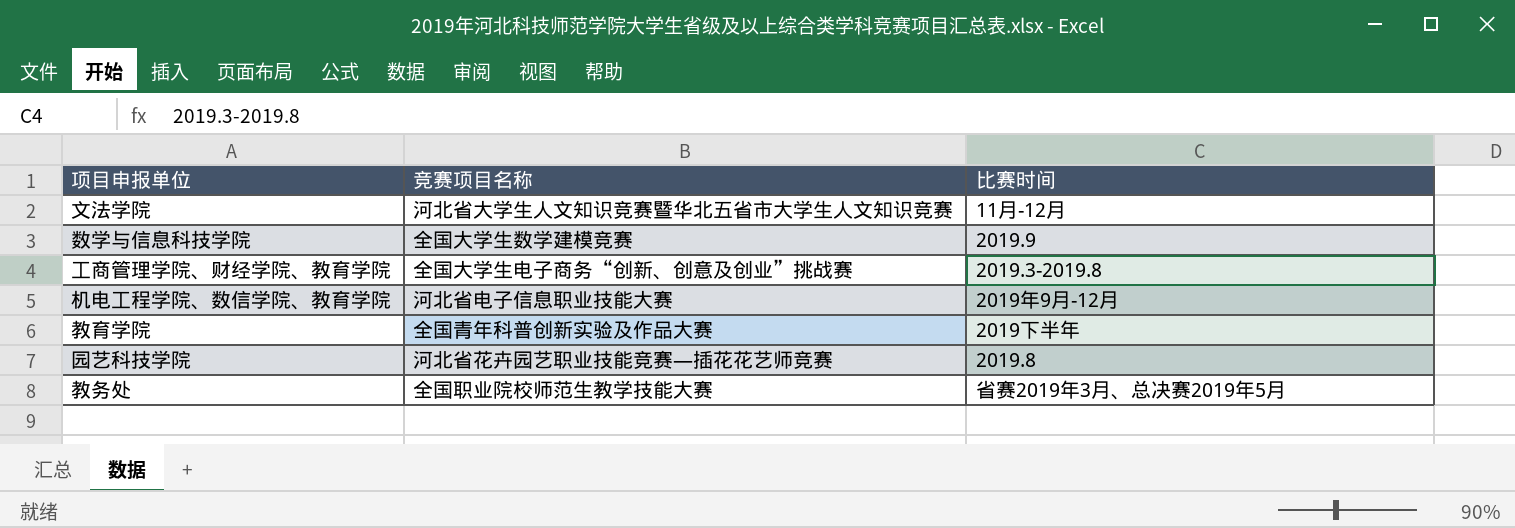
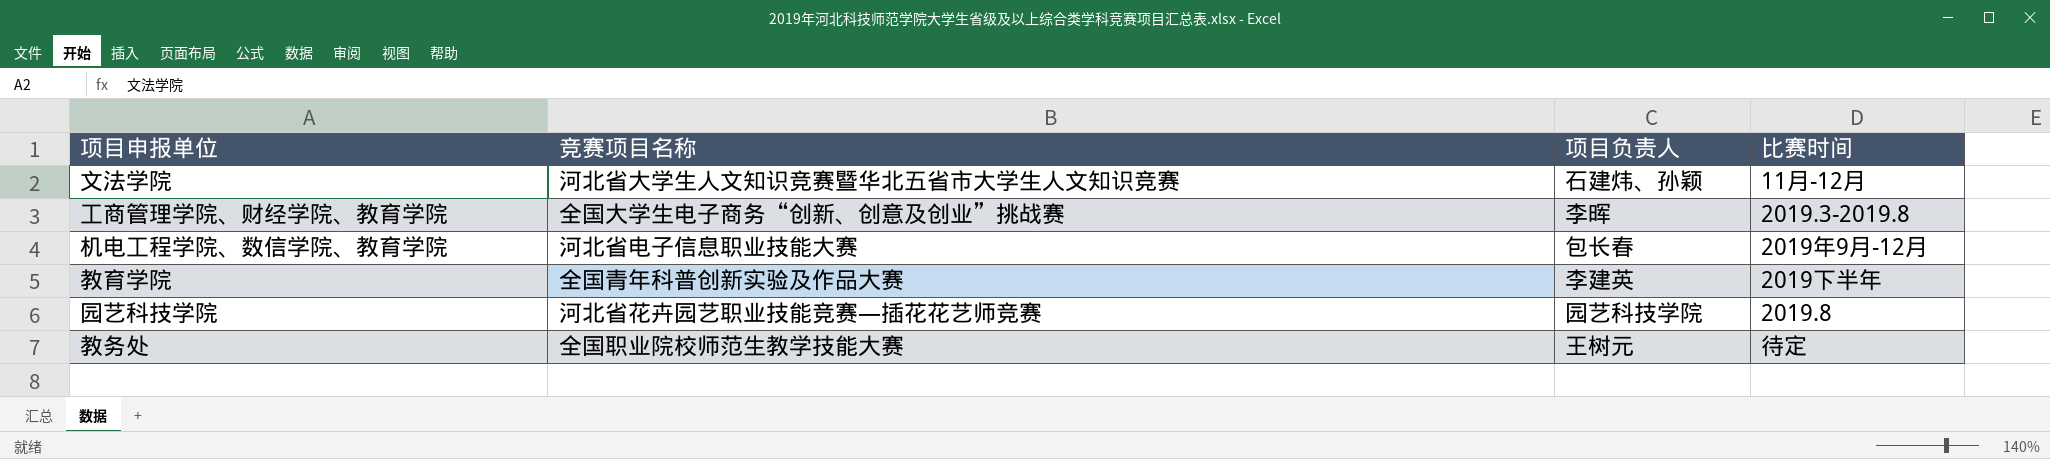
column 项目负责人 | position: none -> 3
row 数学与信息科技学院: 全国大学生数学建模竞赛 | 2019.9 -> none
教务处 | 比赛时间: 省赛2019年3月、总决赛2019年5月 -> 待定

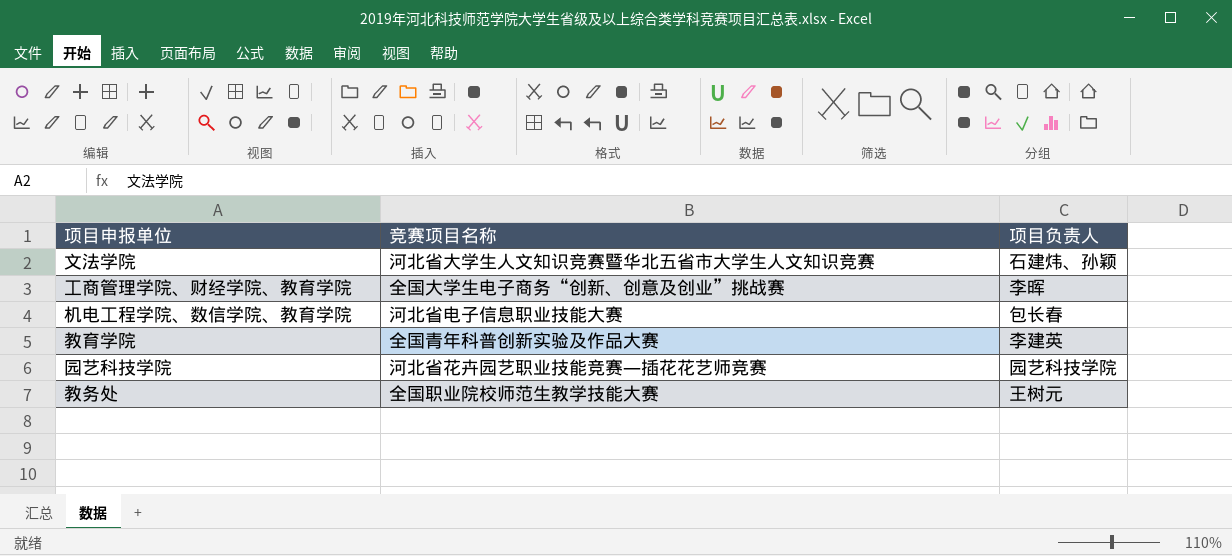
column 比赛时间 | position: 4 -> none

